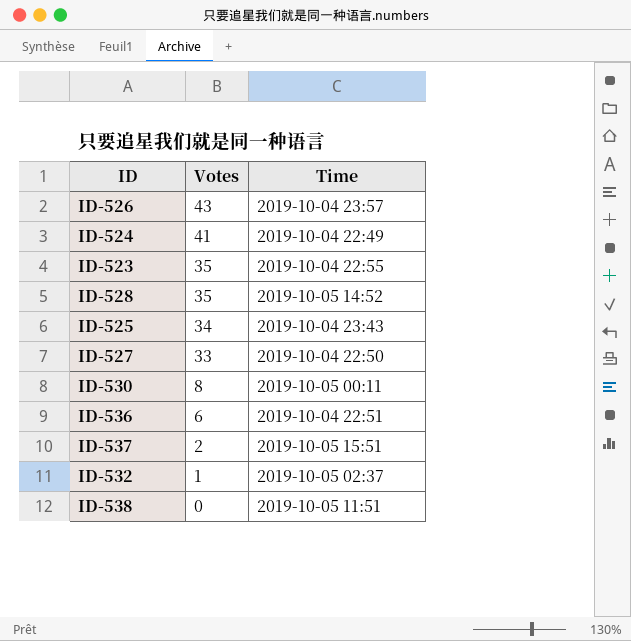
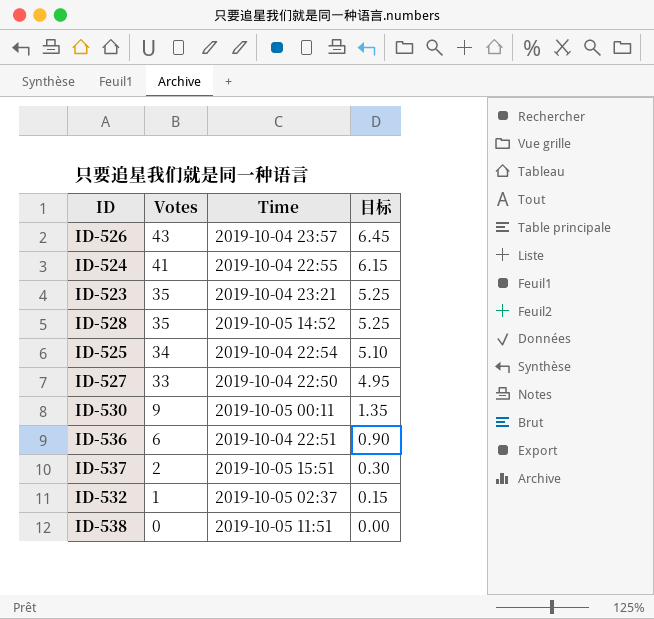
column 目标 | formula: none -> [Votes] * 0.15
ID-524 | Time: 2019-10-04 22:49 -> 2019-10-04 22:55
ID-523 | Time: 2019-10-04 22:55 -> 2019-10-04 23:21
ID-525 | Time: 2019-10-04 23:43 -> 2019-10-04 22:54
ID-530 | Votes: 8 -> 9

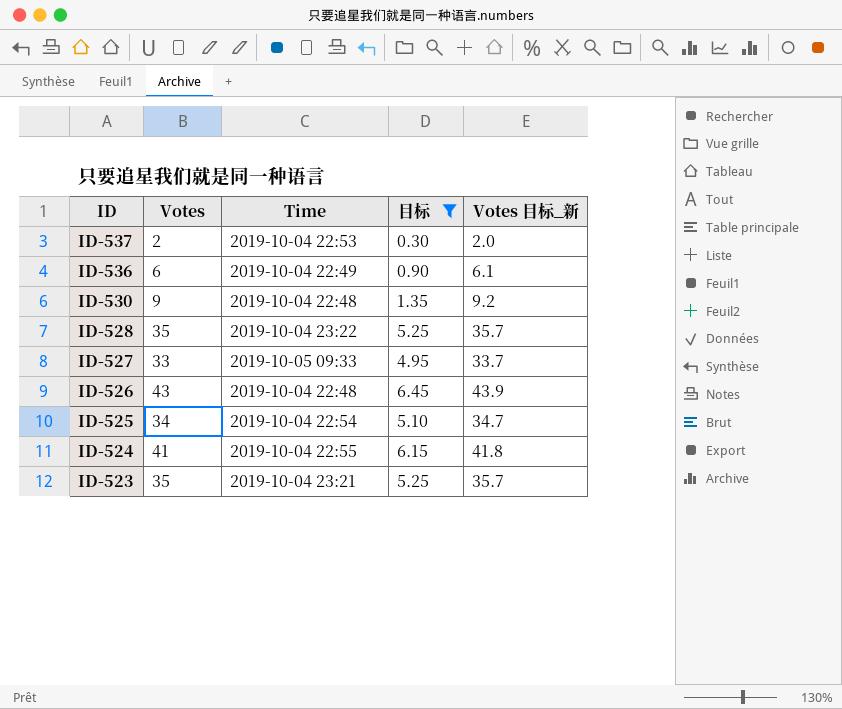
filter: none -> 目标 >= 0.30
row order: Votes descending -> ID descending
column Votes 目标_新 | formula: none -> [Votes] * 1.02
ID-537 | Time: 2019-10-05 15:51 -> 2019-10-04 22:53
ID-536 | Time: 2019-10-04 22:51 -> 2019-10-04 22:49
ID-530 | Time: 2019-10-05 00:11 -> 2019-10-04 22:48
ID-528 | Time: 2019-10-05 14:52 -> 2019-10-04 23:22
ID-527 | Time: 2019-10-04 22:50 -> 2019-10-05 09:33
ID-526 | Time: 2019-10-04 23:57 -> 2019-10-04 22:48

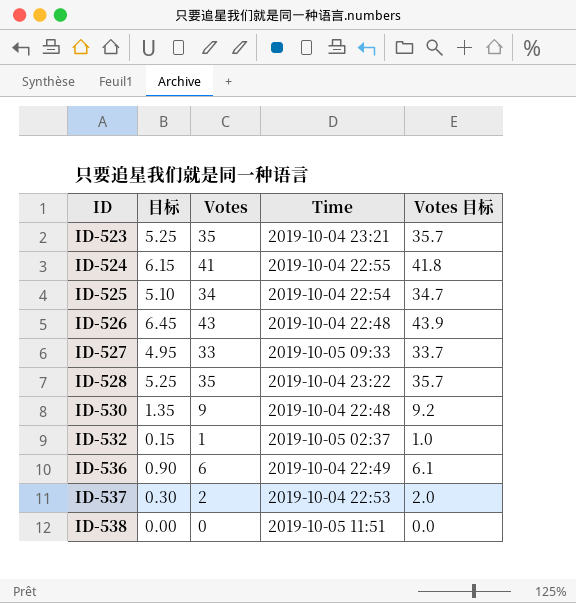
filter: 目标 >= 0.30 -> none
row order: ID descending -> ID ascending
column 目标 | position: 4 -> 2
column name: Votes 目标_新 -> Votes 目标

